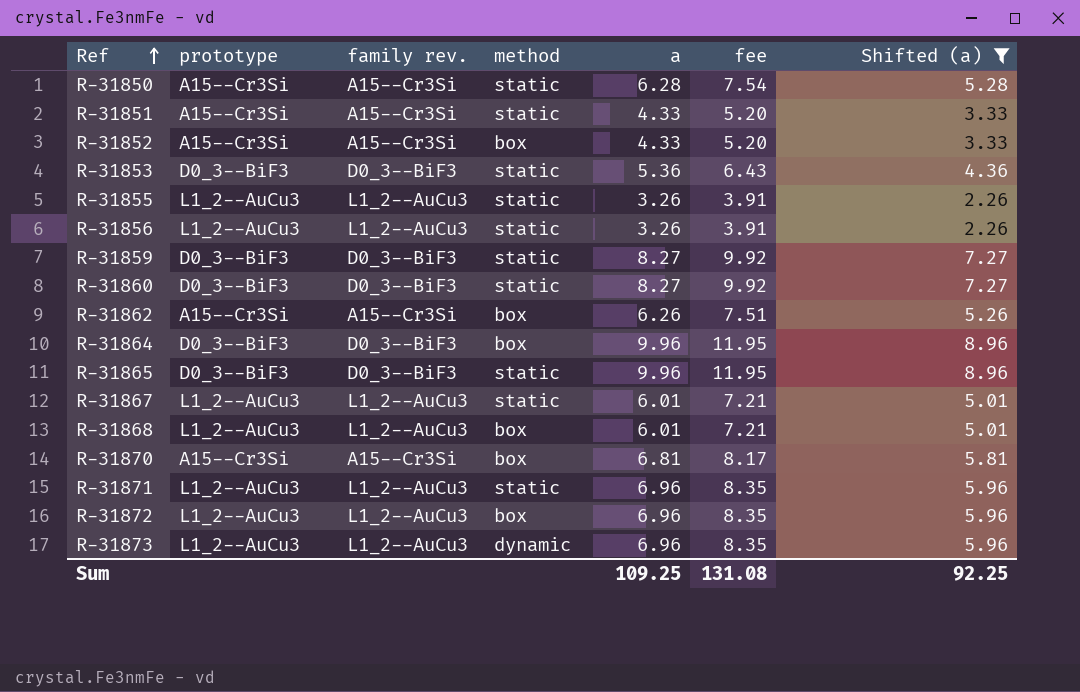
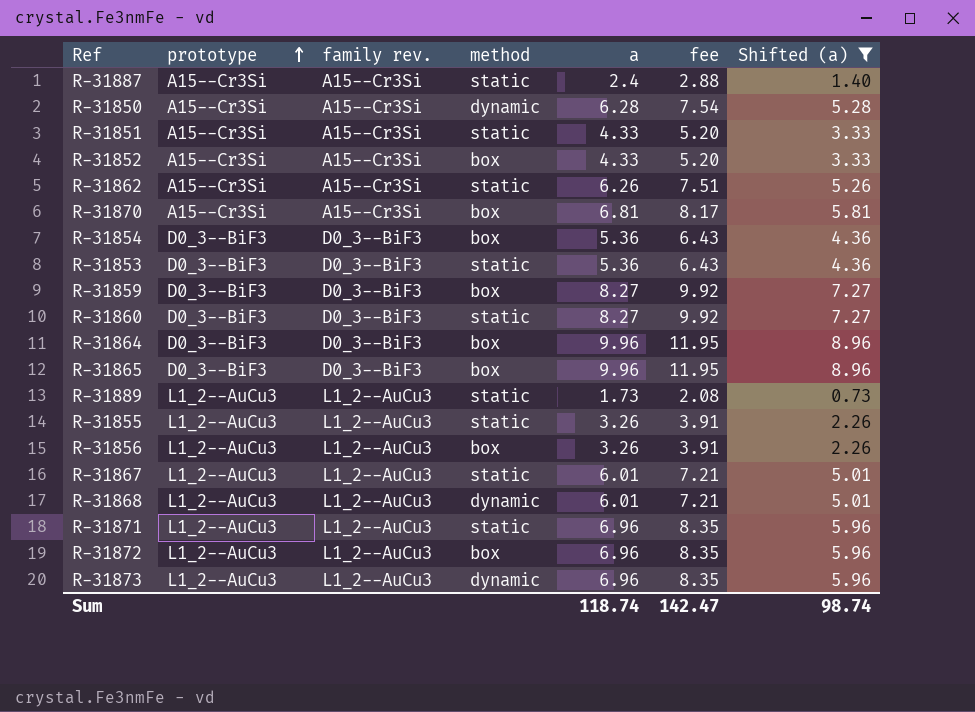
row order: Ref ascending -> prototype ascending
row R-31887: none -> A15--Cr3Si | A15--Cr3Si | static | 2.4 | 2.88 | 1.40
R-31850 | method: static -> dynamic
R-31862 | method: box -> static
row R-31854: none -> D0_3--BiF3 | D0_3--BiF3 | box | 5.36 | 6.43 | 4.36
R-31859 | method: static -> box
R-31865 | method: static -> box
row R-31889: none -> L1_2--AuCu3 | L1_2--AuCu3 | static | 1.73 | 2.08 | 0.73
R-31856 | method: static -> box
R-31868 | method: box -> dynamic
Sum | a: 109.25 -> 118.74
Sum | fee: 131.08 -> 142.47
Sum | Shifted (a): 92.25 -> 98.74

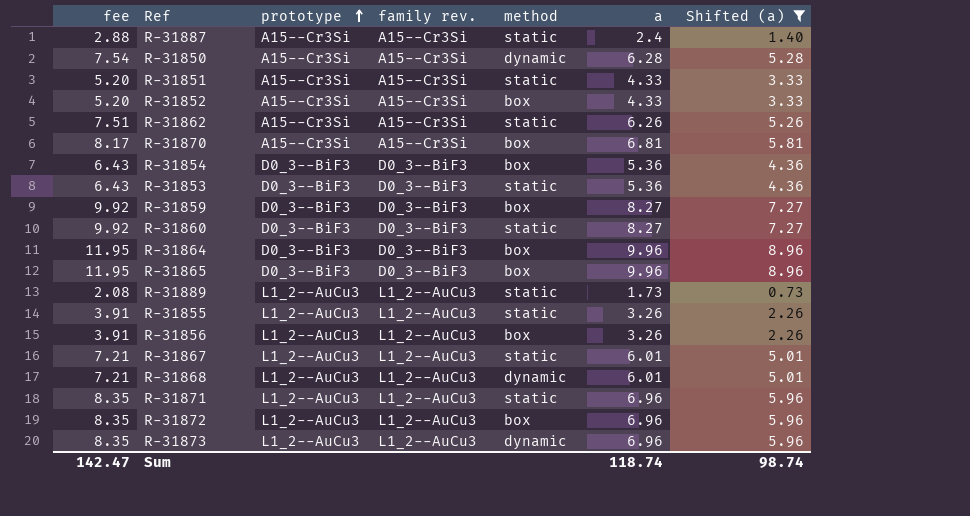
column fee | position: 6 -> 1

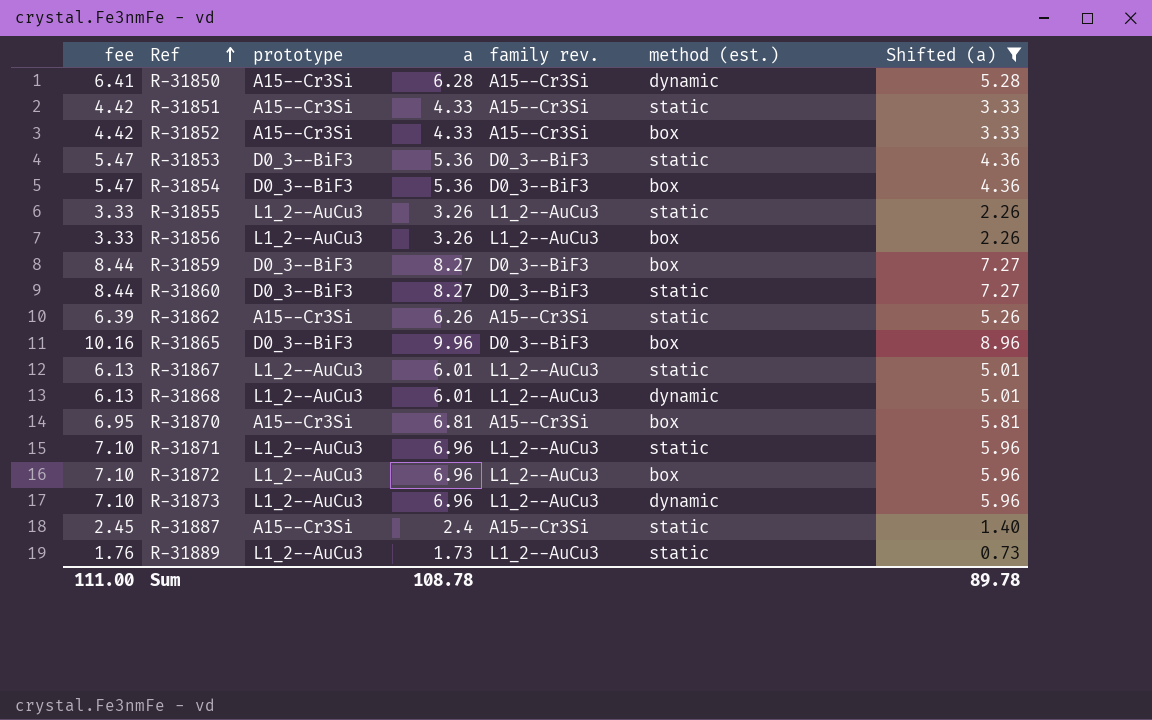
row order: prototype ascending -> Ref ascending
column fee | formula: [a] * 1.2 -> [a] * 1.02
column a | position: 6 -> 4
column name: method -> method (est.)
row R-31864: 11.95 | D0_3--BiF3 | D0_3--BiF3 | box | 9.96 | 8.96 -> none
Sum | fee: 142.47 -> 111.00
Sum | a: 118.74 -> 108.78
Sum | Shifted (a): 98.74 -> 89.78

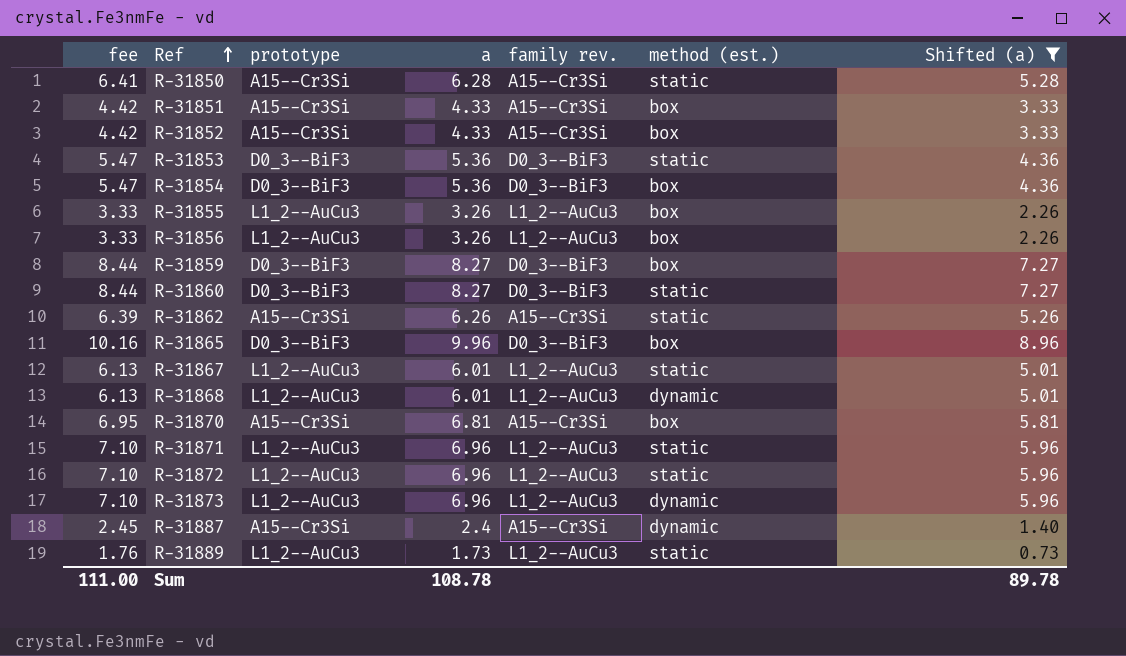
R-31850 | method (est.): dynamic -> static
R-31851 | method (est.): static -> box
R-31855 | method (est.): static -> box
R-31872 | method (est.): box -> static
R-31887 | method (est.): static -> dynamic

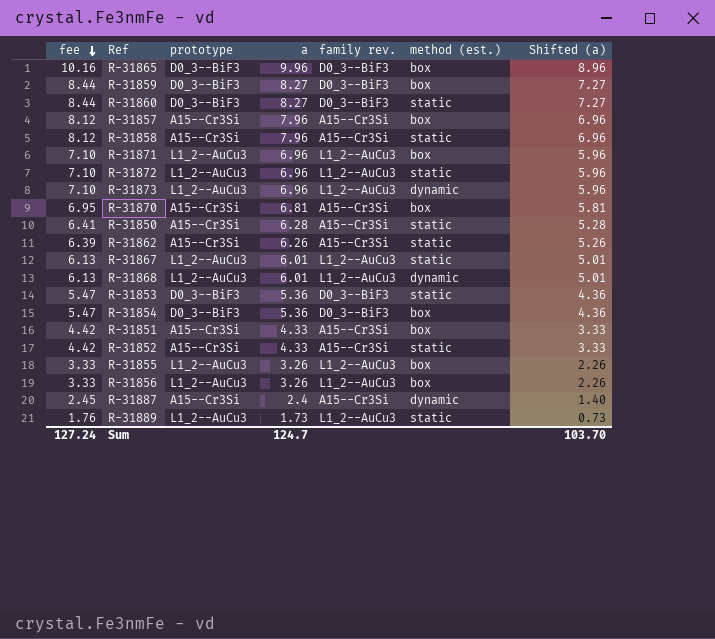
filter: Shifted (a) != 6.96 -> none
row order: Ref ascending -> fee descending
R-31871 | method (est.): static -> box
R-31852 | method (est.): box -> static
Sum | fee: 111.00 -> 127.24
Sum | a: 108.78 -> 124.7
Sum | Shifted (a): 89.78 -> 103.70

